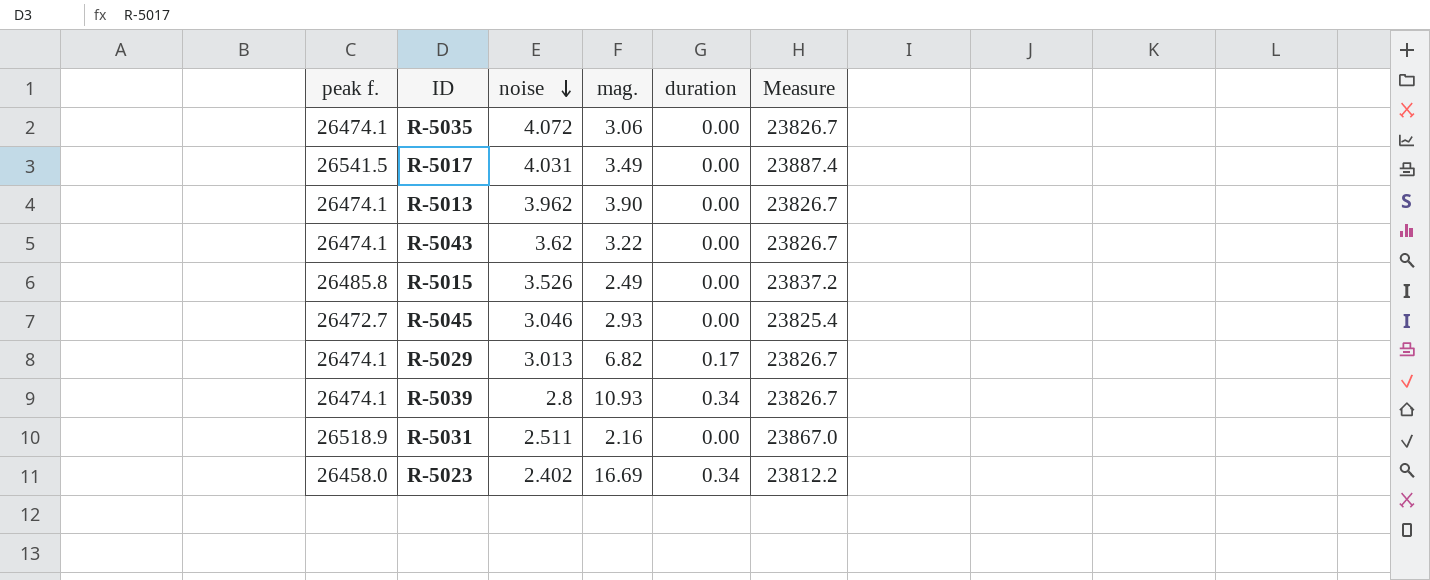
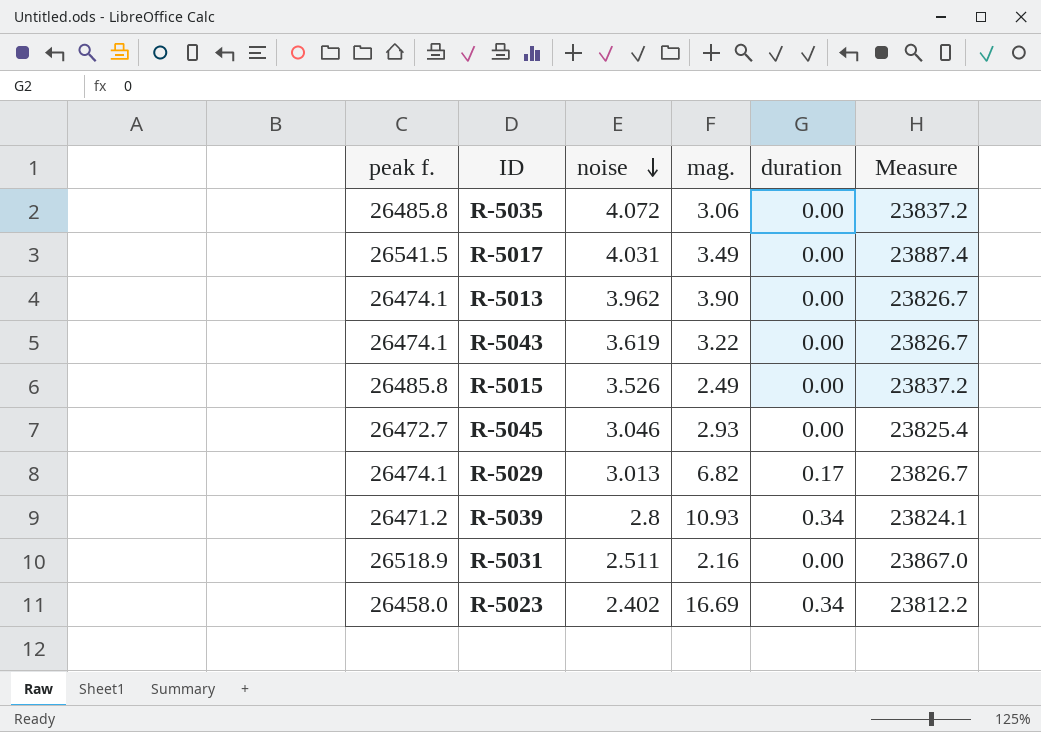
R-5035 | peak f.: 26474.1 -> 26485.8
R-5035 | Measure: 23826.7 -> 23837.2
R-5043 | noise: 3.62 -> 3.619
R-5039 | peak f.: 26474.1 -> 26471.2
R-5039 | Measure: 23826.7 -> 23824.1

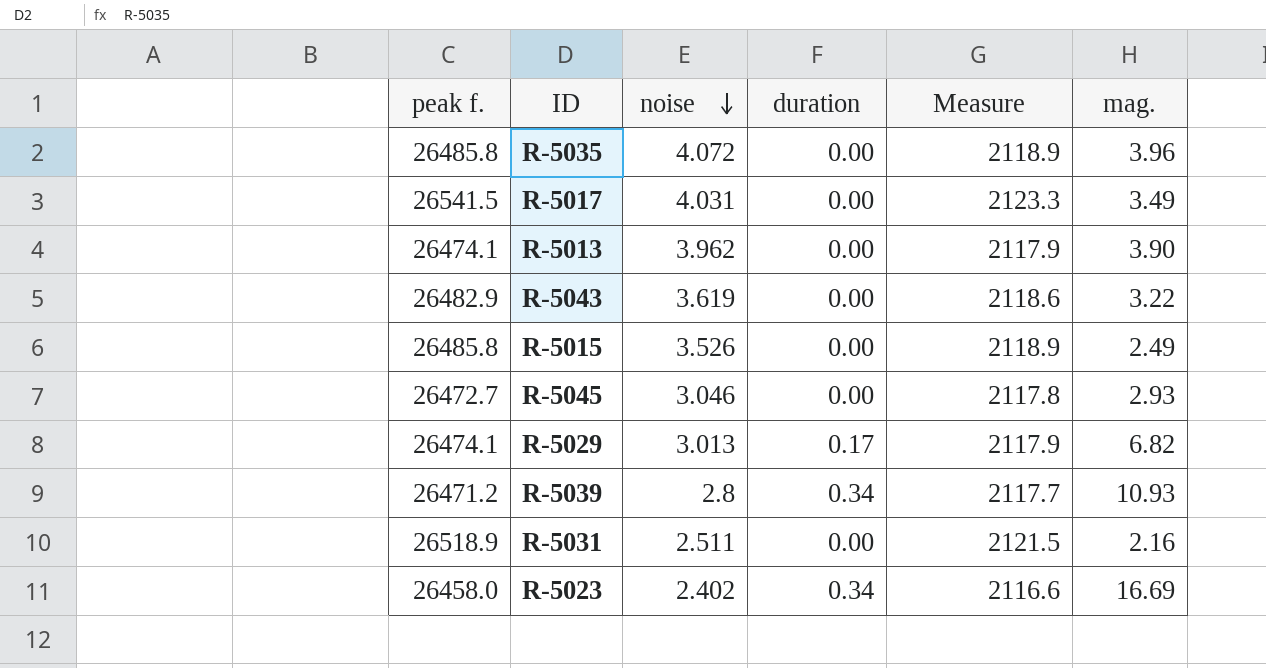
column Measure | formula: [peak f.] * 0.9 -> [peak f.] * 0.08
column mag. | position: 4 -> 6
R-5035 | mag.: 3.06 -> 3.96
R-5043 | peak f.: 26474.1 -> 26482.9

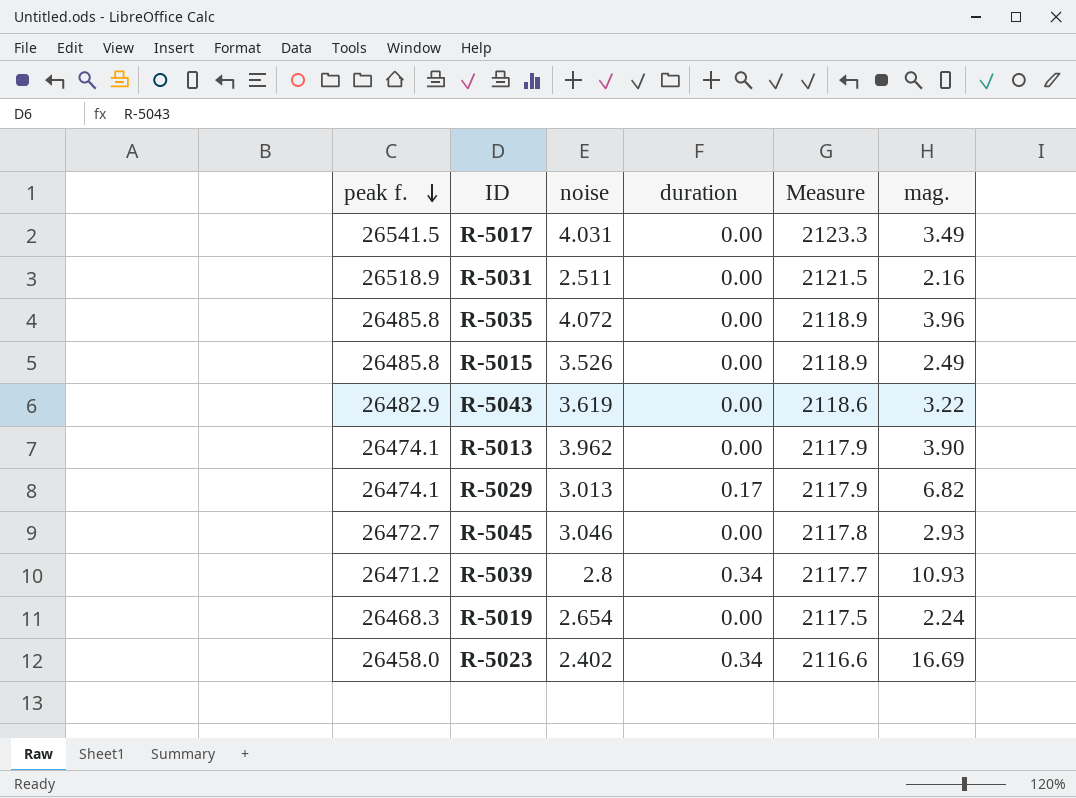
row order: noise descending -> peak f. descending
row R-5019: none -> 26468.3 | 2.654 | 0.00 | 2117.5 | 2.24

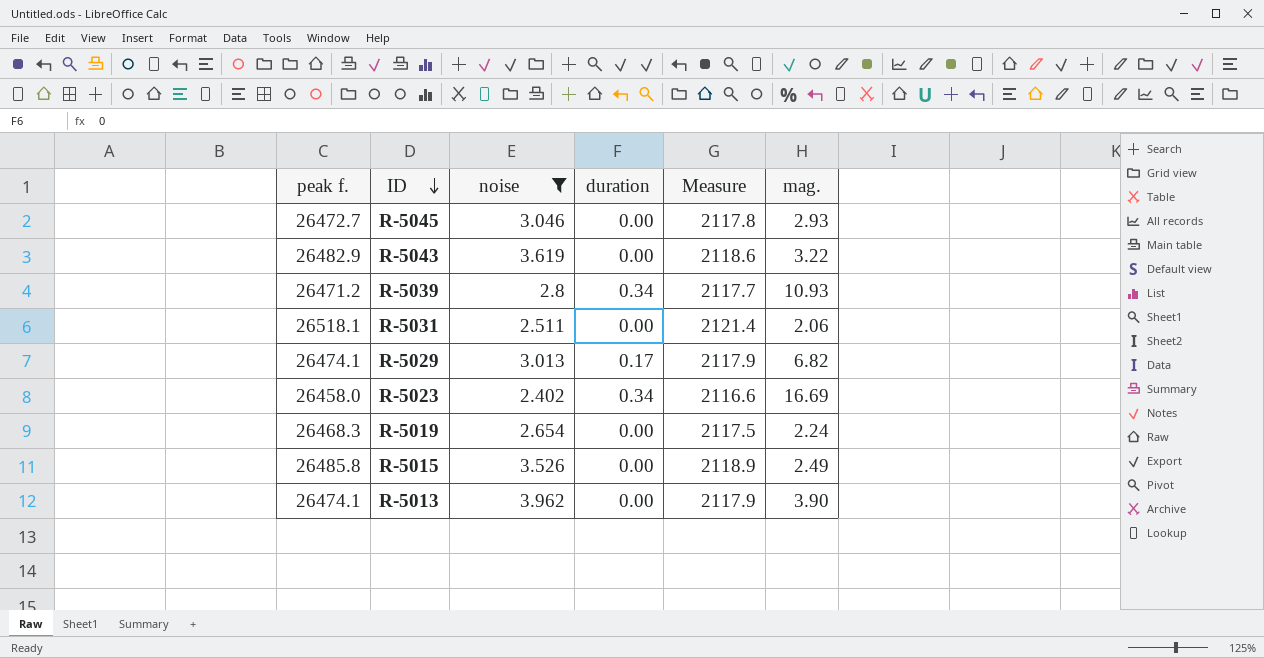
filter: none -> noise <= 3.962
row order: peak f. descending -> ID descending
R-5031 | peak f.: 26518.9 -> 26518.1
R-5031 | Measure: 2121.5 -> 2121.4
R-5031 | mag.: 2.16 -> 2.06

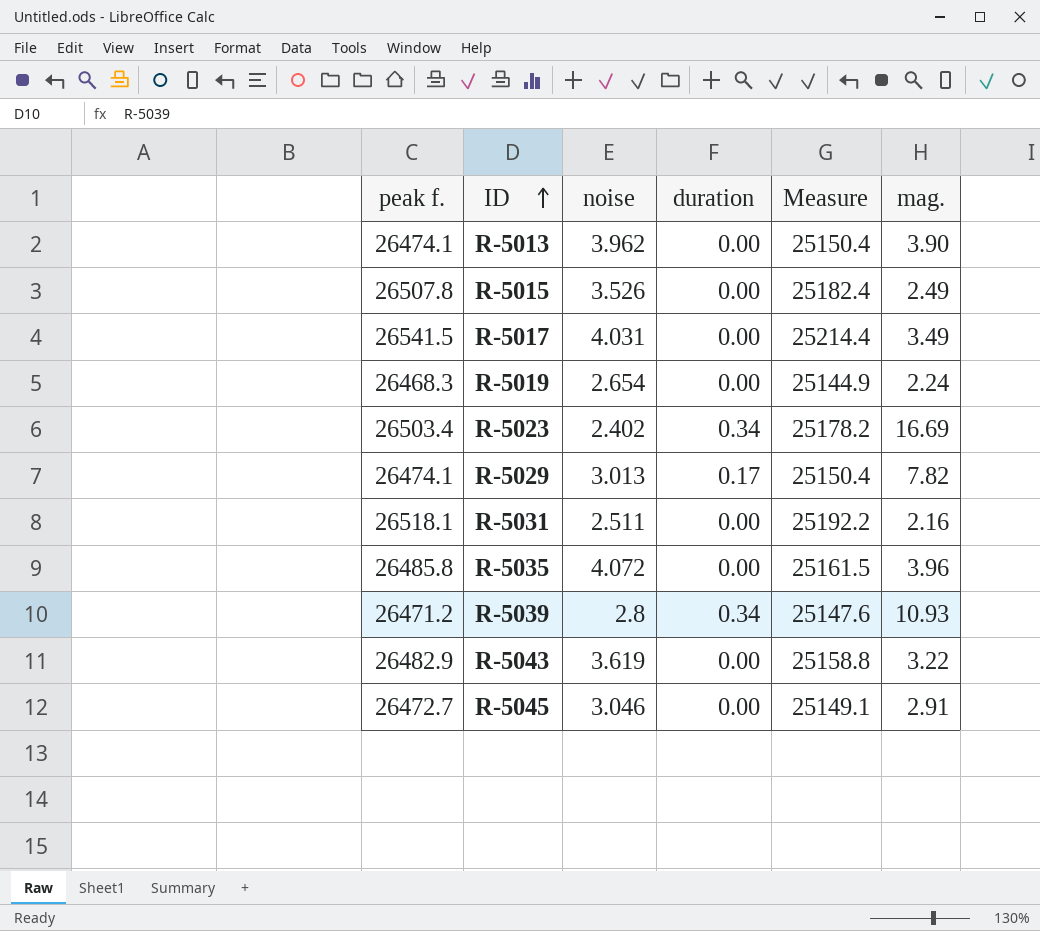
filter: noise <= 3.962 -> none
row order: ID descending -> ID ascending
column Measure | formula: [peak f.] * 0.08 -> [peak f.] * 0.95
R-5015 | peak f.: 26485.8 -> 26507.8
R-5023 | peak f.: 26458.0 -> 26503.4
R-5029 | mag.: 6.82 -> 7.82
R-5031 | mag.: 2.06 -> 2.16
R-5045 | mag.: 2.93 -> 2.91

